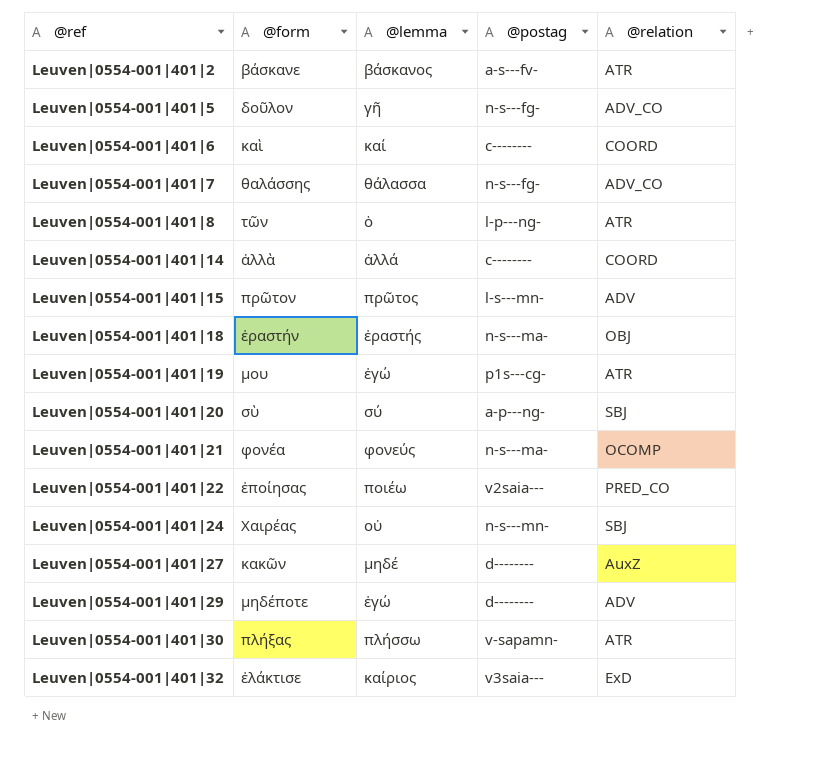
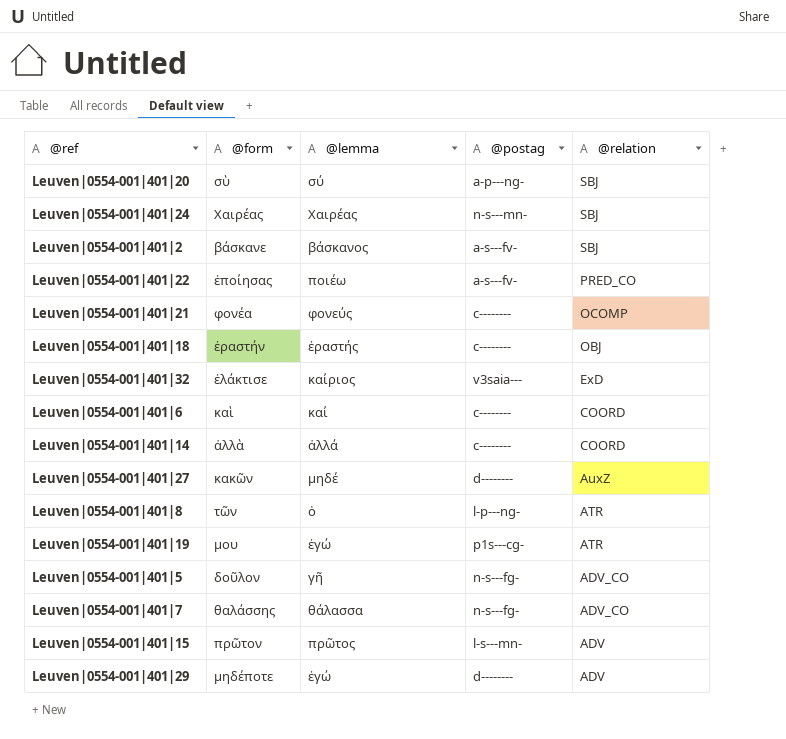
row order: @ref ascending -> @relation descending
row Leuven|0554-001|401|30: πλήξας | πλήσσω | v-sapamn- | ATR -> none
Leuven|0554-001|401|24 | @lemma: οὐ -> Χαιρέας
Leuven|0554-001|401|2 | @relation: ATR -> SBJ
Leuven|0554-001|401|22 | @postag: v2saia--- -> a-s---fv-
Leuven|0554-001|401|21 | @postag: n-s---ma- -> c--------
Leuven|0554-001|401|18 | @postag: n-s---ma- -> c--------

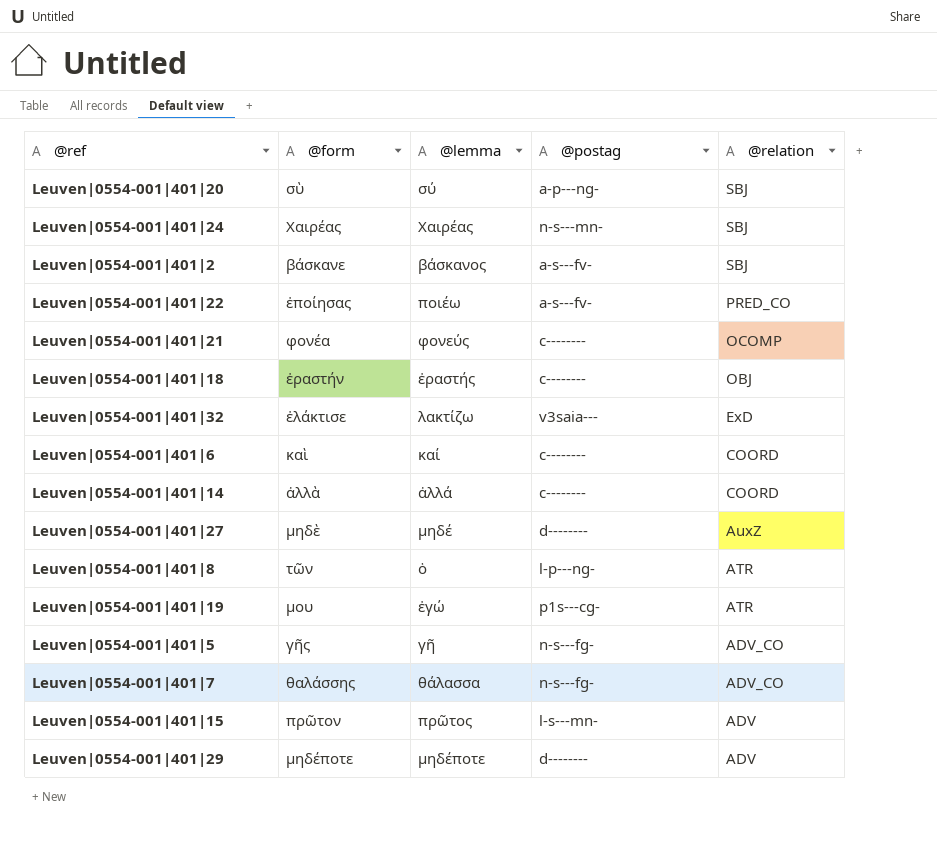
Leuven|0554-001|401|32 | @lemma: καίριος -> λακτίζω
Leuven|0554-001|401|27 | @form: κακῶν -> μηδὲ
Leuven|0554-001|401|5 | @form: δοῦλον -> γῆς
Leuven|0554-001|401|29 | @lemma: ἐγώ -> μηδέποτε

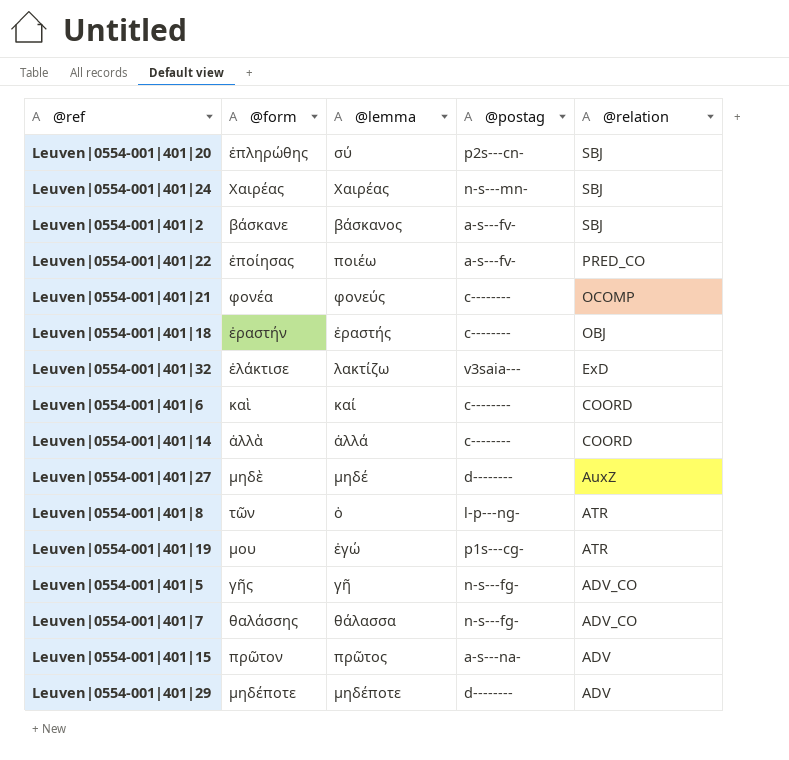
Leuven|0554-001|401|20 | @form: σὺ -> ἐπληρώθης
Leuven|0554-001|401|20 | @postag: a-p---ng- -> p2s---cn-
Leuven|0554-001|401|15 | @postag: l-s---mn- -> a-s---na-

